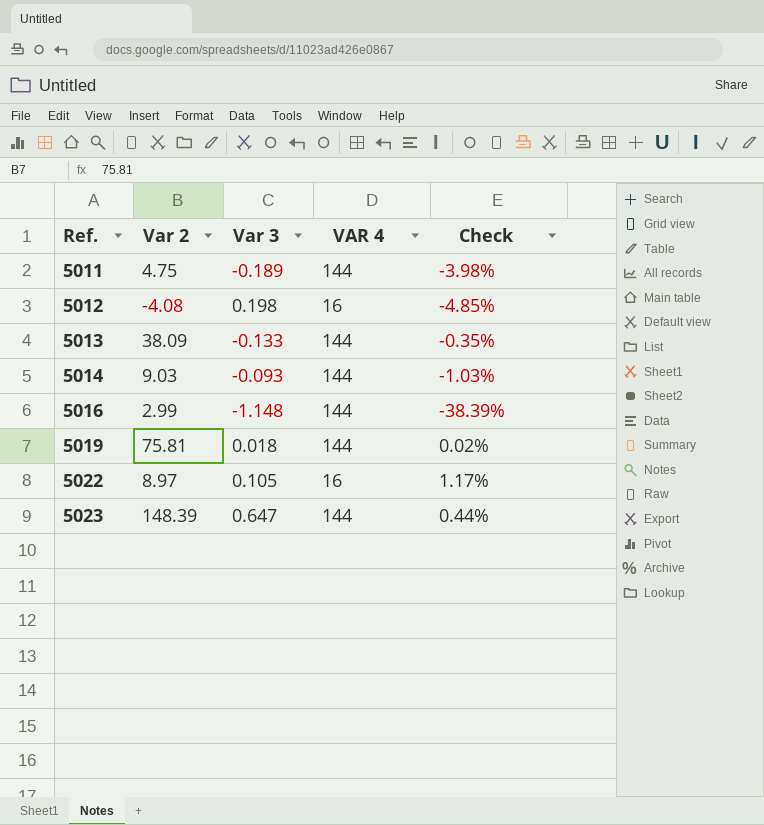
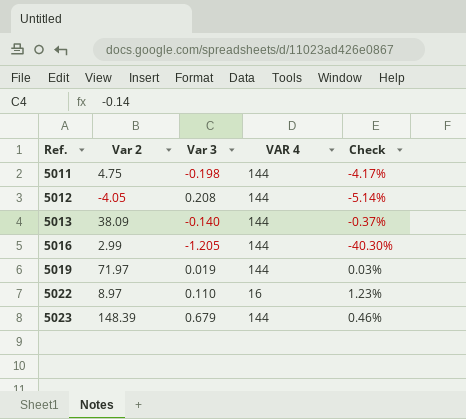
row 5014: 9.03 | -0.093 | 144 | -1.03% -> none
5011 | Var 3: -0.189 -> -0.198
5011 | Check: -3.98% -> -4.17%
5012 | Var 2: -4.08 -> -4.05
5012 | Var 3: 0.198 -> 0.208
5012 | VAR 4: 16 -> 144
5012 | Check: -4.85% -> -5.14%
5013 | Var 3: -0.133 -> -0.140
5013 | Check: -0.35% -> -0.37%
5016 | Var 3: -1.148 -> -1.205
5016 | Check: -38.39% -> -40.30%
5019 | Var 2: 75.81 -> 71.97
5019 | Var 3: 0.018 -> 0.019
5019 | Check: 0.02% -> 0.03%
5022 | Var 3: 0.105 -> 0.110
5022 | Check: 1.17% -> 1.23%
5023 | Var 3: 0.647 -> 0.679
5023 | Check: 0.44% -> 0.46%

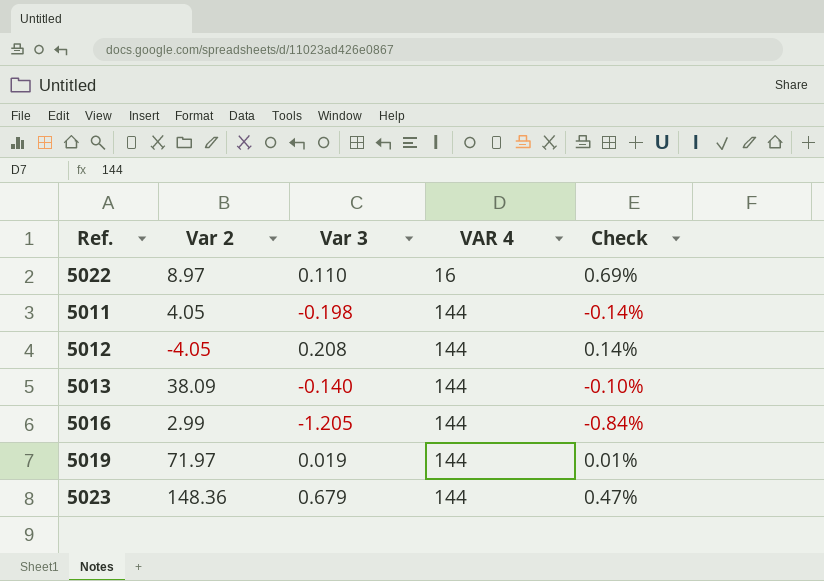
row order: Ref. ascending -> VAR 4 ascending
column Check | formula: [Var 3] / [Var 2] -> [Var 3] / [VAR 4]
5011 | Var 2: 4.75 -> 4.05
5023 | Var 2: 148.39 -> 148.36

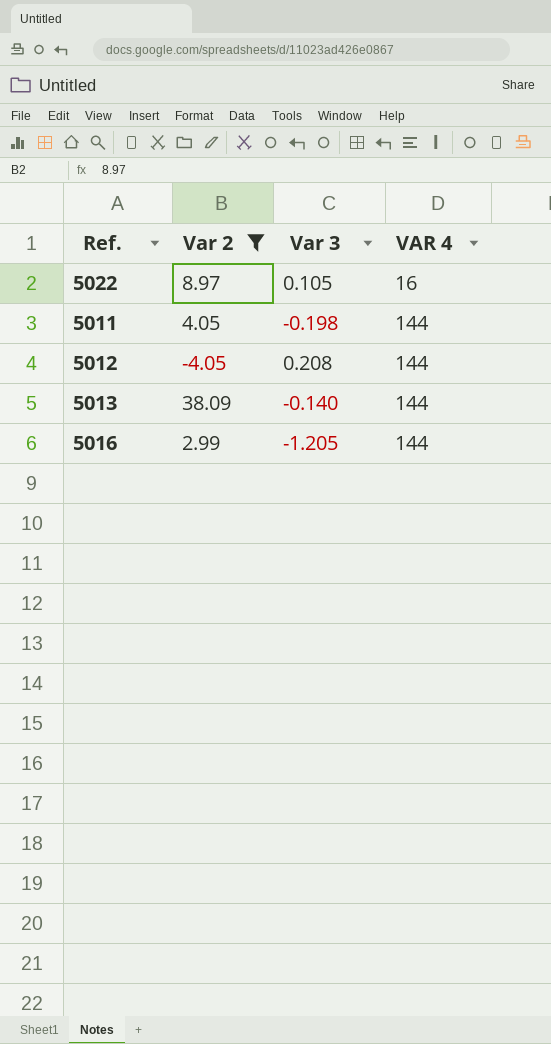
filter: none -> Var 2 <= 38.09
column Check | formula: [Var 3] / [VAR 4] -> none
5022 | Var 3: 0.110 -> 0.105

